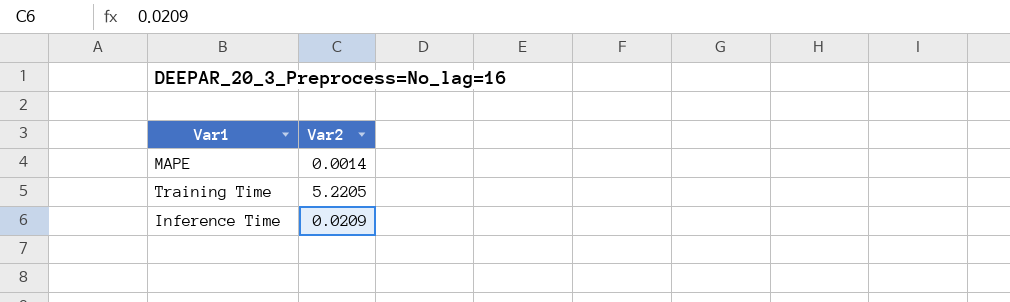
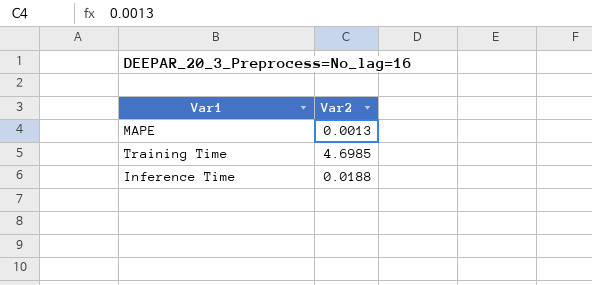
MAPE | Var2: 0.0014 -> 0.0013
Training Time | Var2: 5.2205 -> 4.6985
Inference Time | Var2: 0.0209 -> 0.0188

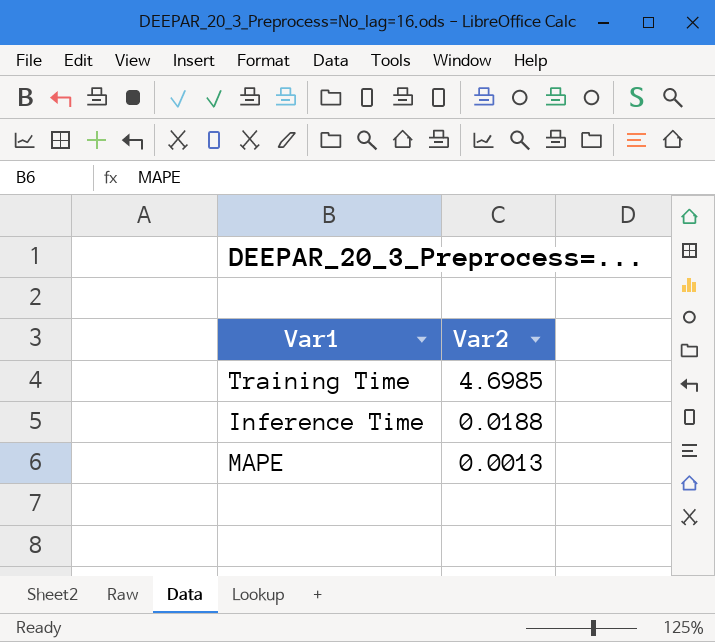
row order: none -> Var2 descending

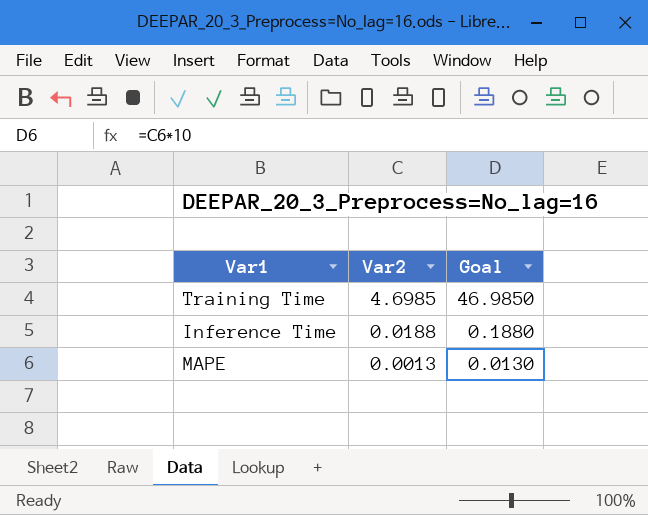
column Goal | formula: none -> [Var2] * 10

